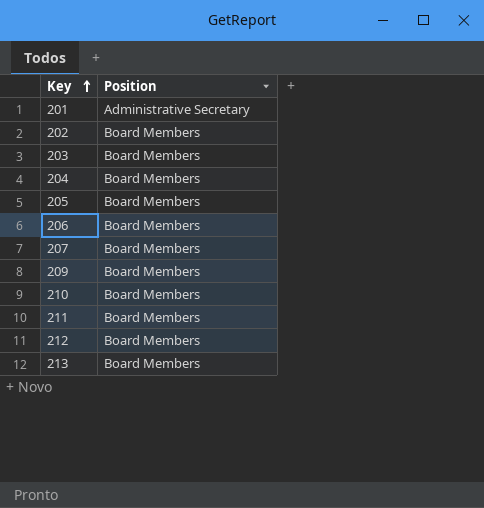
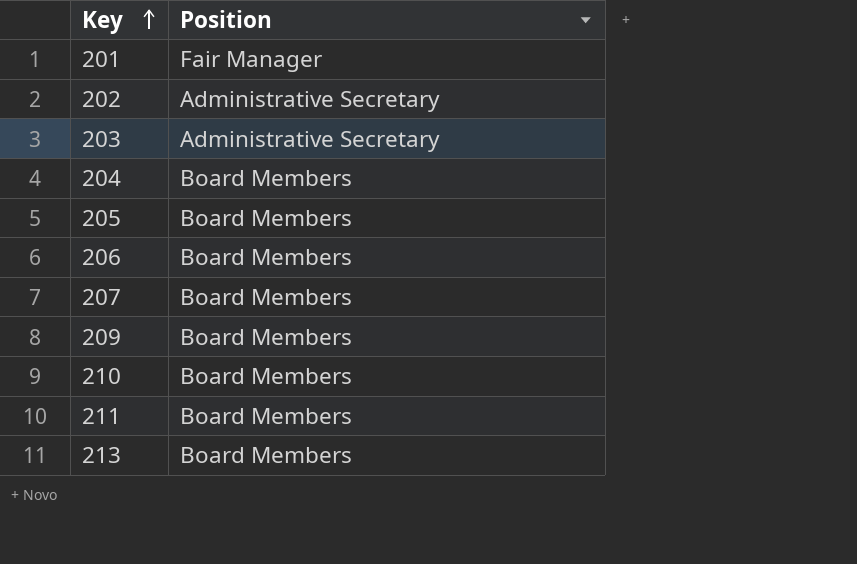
row 212: Board Members -> none
201 | Position: Administrative Secretary -> Fair Manager
202 | Position: Board Members -> Administrative Secretary
203 | Position: Board Members -> Administrative Secretary

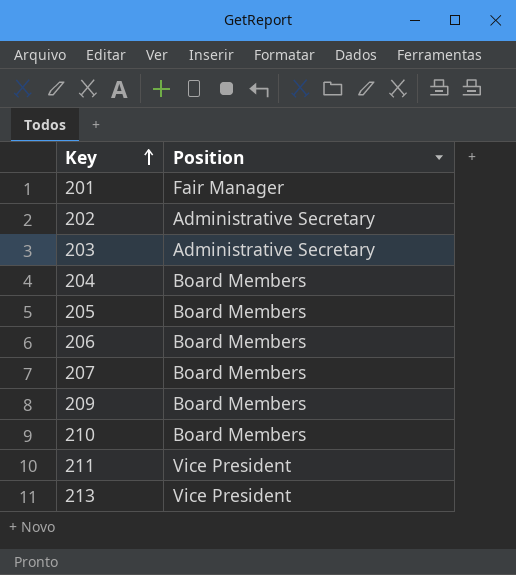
211 | Position: Board Members -> Vice President
213 | Position: Board Members -> Vice President

